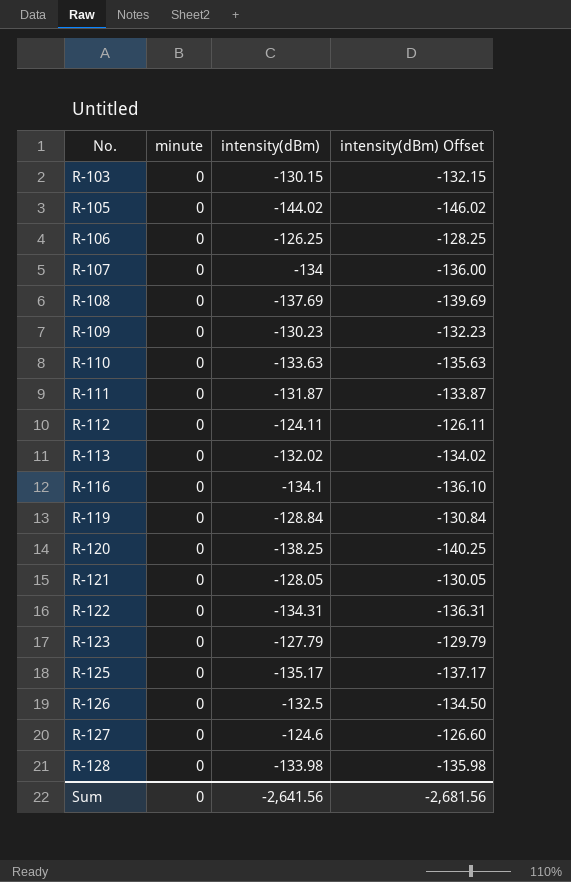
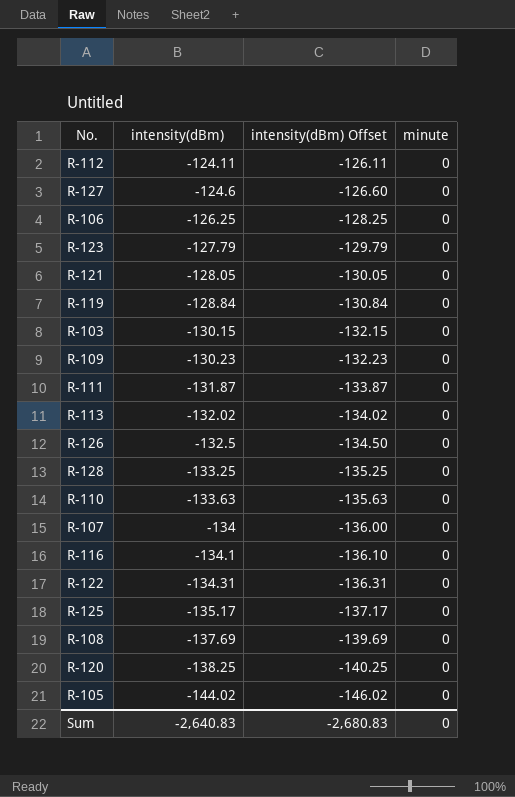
row order: No. ascending -> intensity(dBm) descending
column minute | position: 2 -> 4
R-128 | intensity(dBm): -133.98 -> -133.25
R-128 | intensity(dBm) Offset: -135.98 -> -135.25
Sum | intensity(dBm): -2,641.56 -> -2,640.83
Sum | intensity(dBm) Offset: -2,681.56 -> -2,680.83

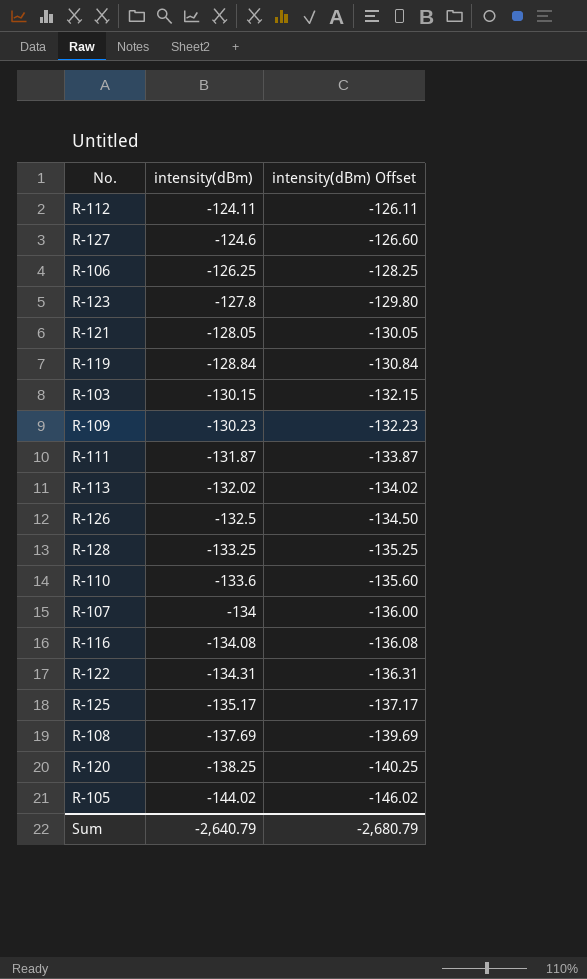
column minute | position: 4 -> none
R-123 | intensity(dBm): -127.79 -> -127.8
R-123 | intensity(dBm) Offset: -129.79 -> -129.80
R-110 | intensity(dBm): -133.63 -> -133.6
R-110 | intensity(dBm) Offset: -135.63 -> -135.60
R-116 | intensity(dBm): -134.1 -> -134.08
R-116 | intensity(dBm) Offset: -136.10 -> -136.08
Sum | intensity(dBm): -2,640.83 -> -2,640.79
Sum | intensity(dBm) Offset: -2,680.83 -> -2,680.79

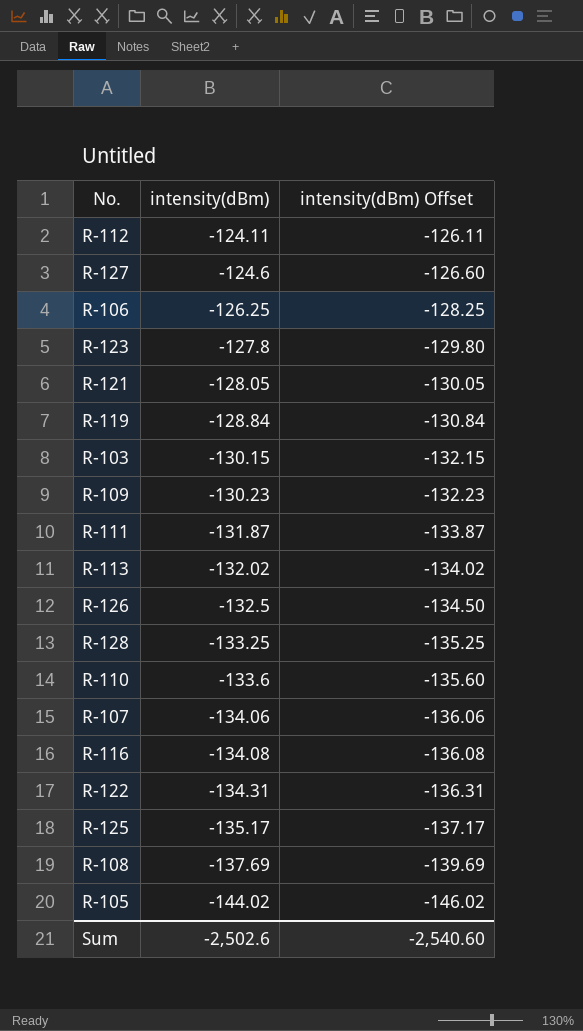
row R-120: -138.25 | -140.25 -> none
R-107 | intensity(dBm): -134 -> -134.06
R-107 | intensity(dBm) Offset: -136.00 -> -136.06
Sum | intensity(dBm): -2,640.79 -> -2,502.6
Sum | intensity(dBm) Offset: -2,680.79 -> -2,540.60

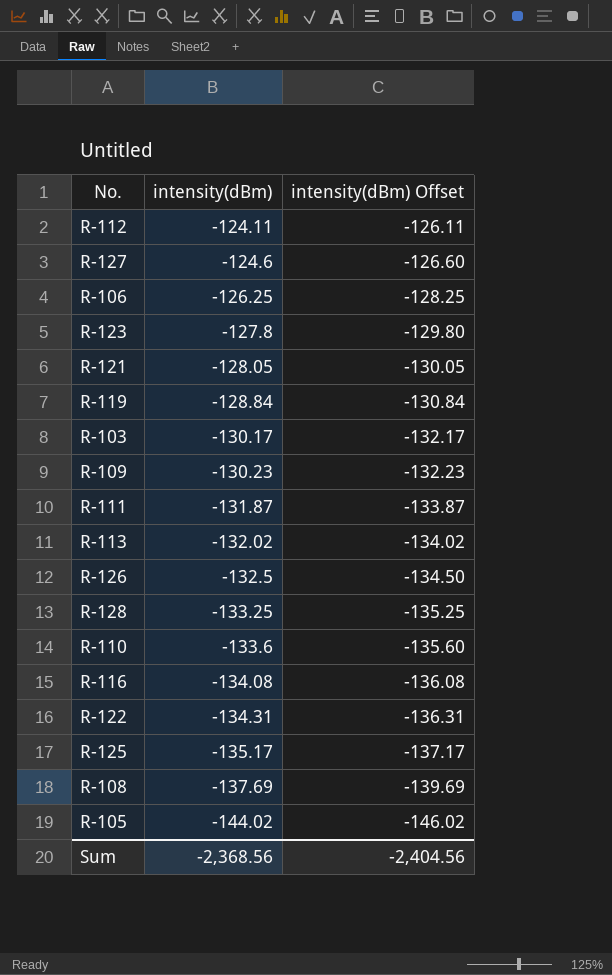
row R-107: -134.06 | -136.06 -> none
R-103 | intensity(dBm): -130.15 -> -130.17
R-103 | intensity(dBm) Offset: -132.15 -> -132.17
Sum | intensity(dBm): -2,502.6 -> -2,368.56
Sum | intensity(dBm) Offset: -2,540.60 -> -2,404.56

